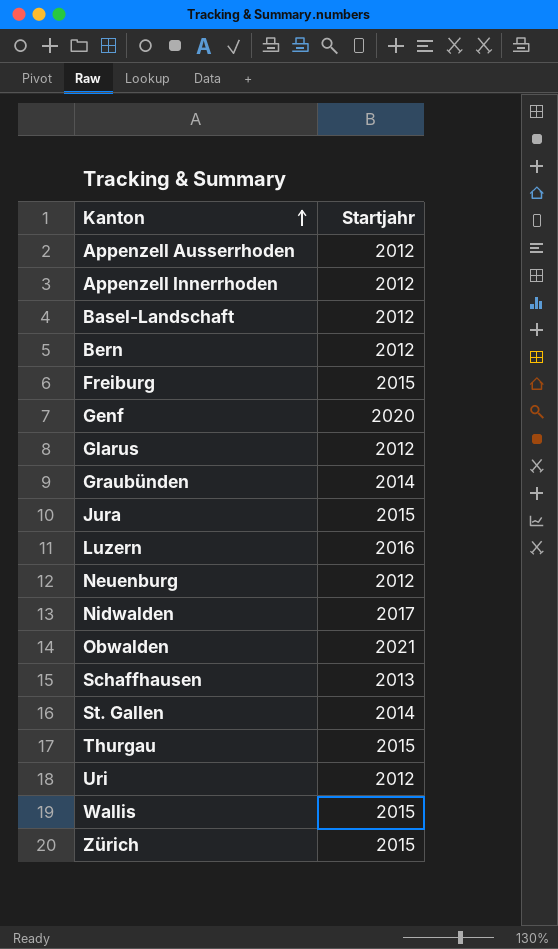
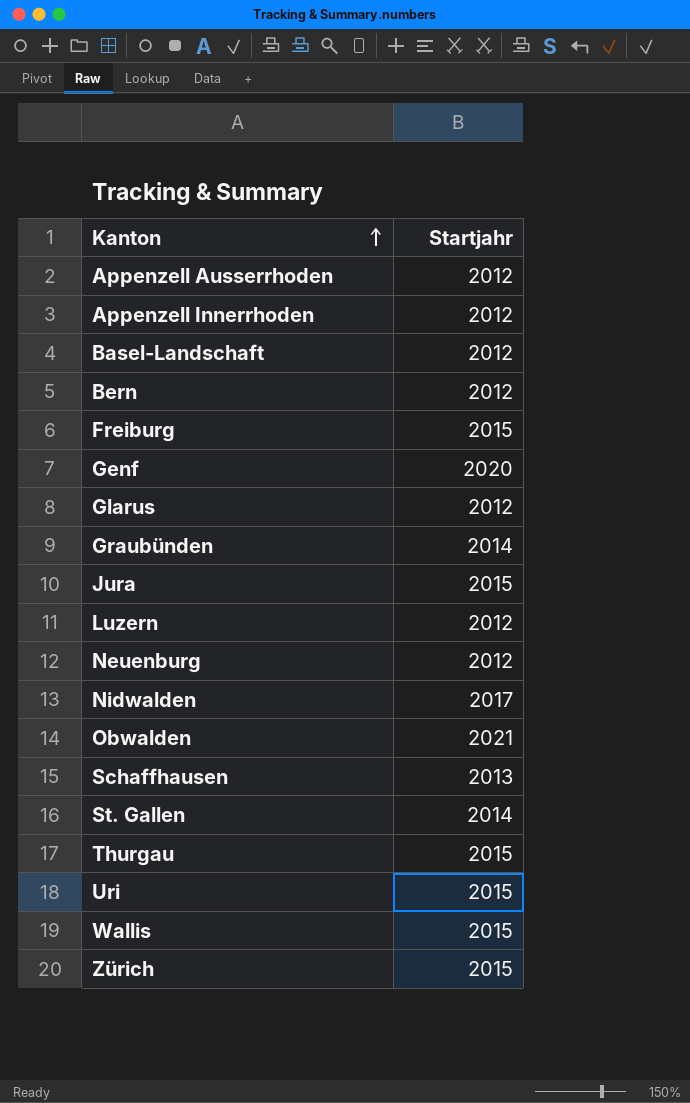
Luzern | Startjahr: 2016 -> 2012
Uri | Startjahr: 2012 -> 2015

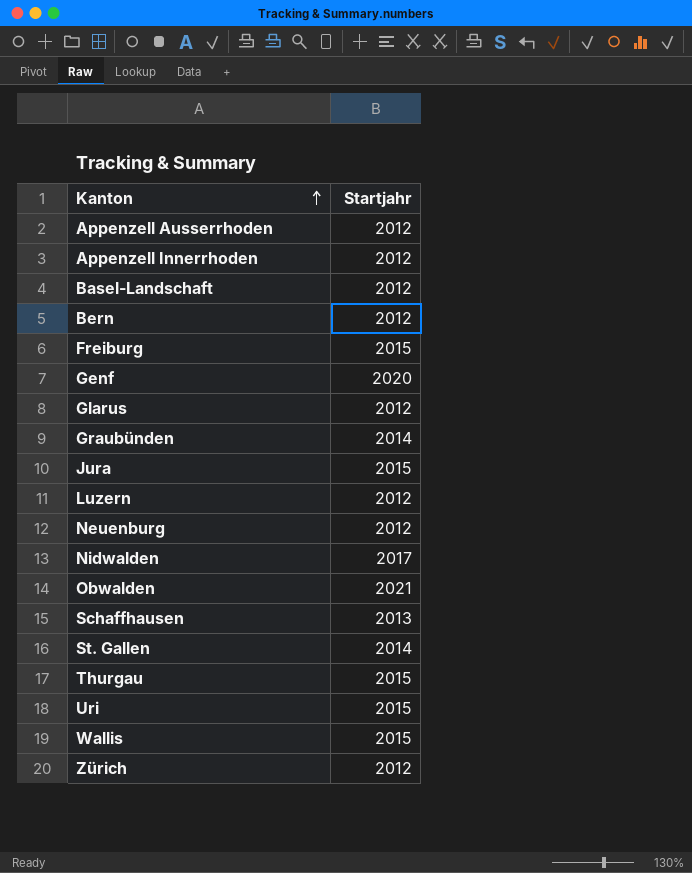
Zürich | Startjahr: 2015 -> 2012

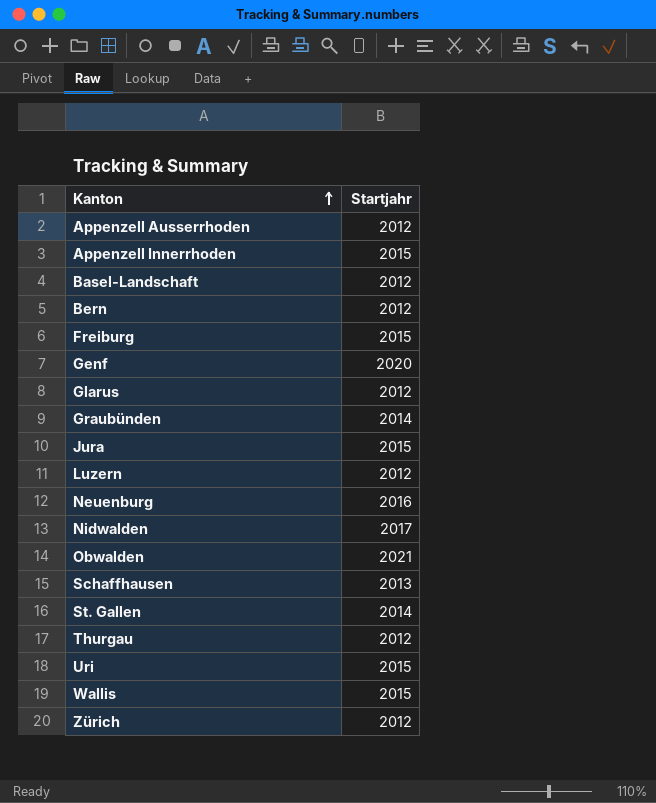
Appenzell Innerrhoden | Startjahr: 2012 -> 2015
Neuenburg | Startjahr: 2012 -> 2016
Thurgau | Startjahr: 2015 -> 2012

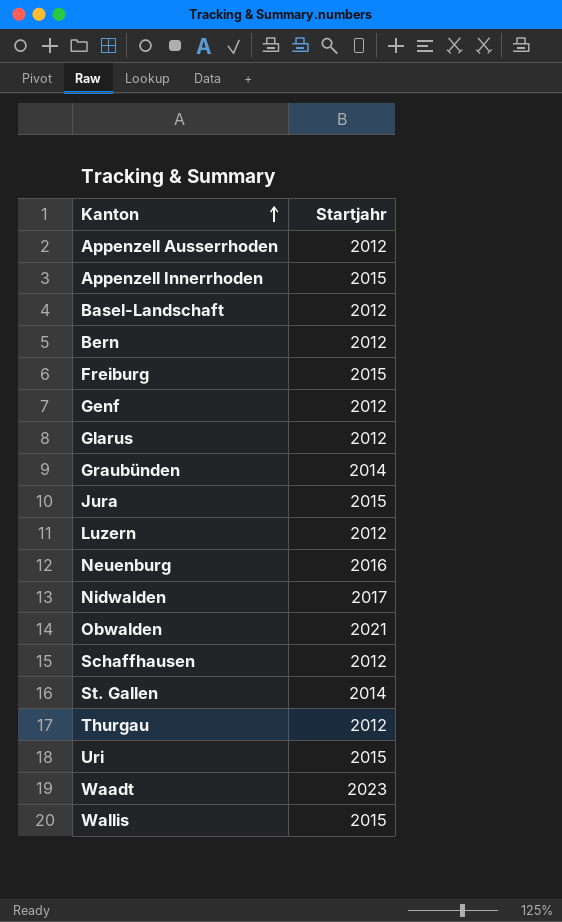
row Zürich: 2012 -> none
Genf | Startjahr: 2020 -> 2012
Schaffhausen | Startjahr: 2013 -> 2012
row Waadt: none -> 2023

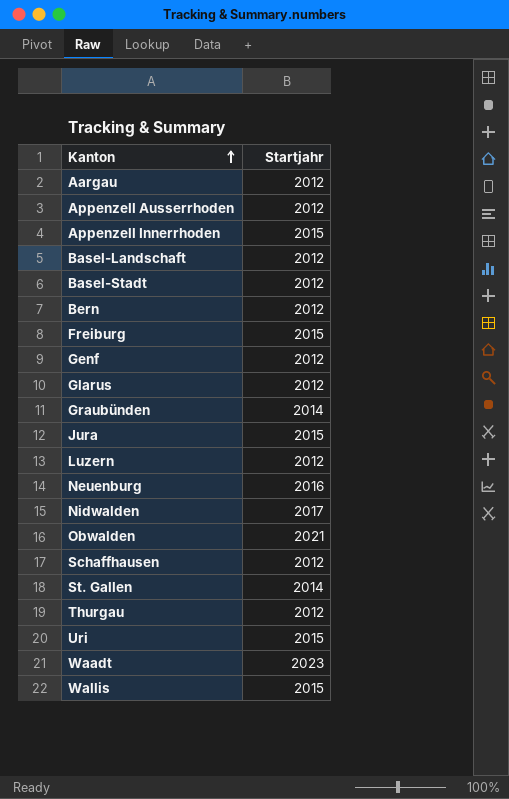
row Aargau: none -> 2012
row Basel-Stadt: none -> 2012

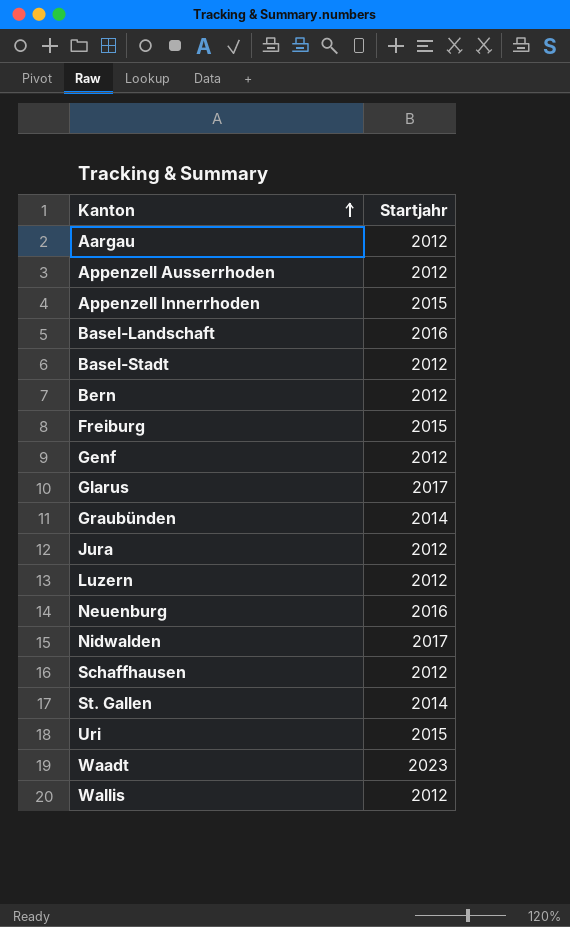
row Obwalden: 2021 -> none
row Thurgau: 2012 -> none
Basel-Landschaft | Startjahr: 2012 -> 2016
Glarus | Startjahr: 2012 -> 2017
Jura | Startjahr: 2015 -> 2012
Wallis | Startjahr: 2015 -> 2012

